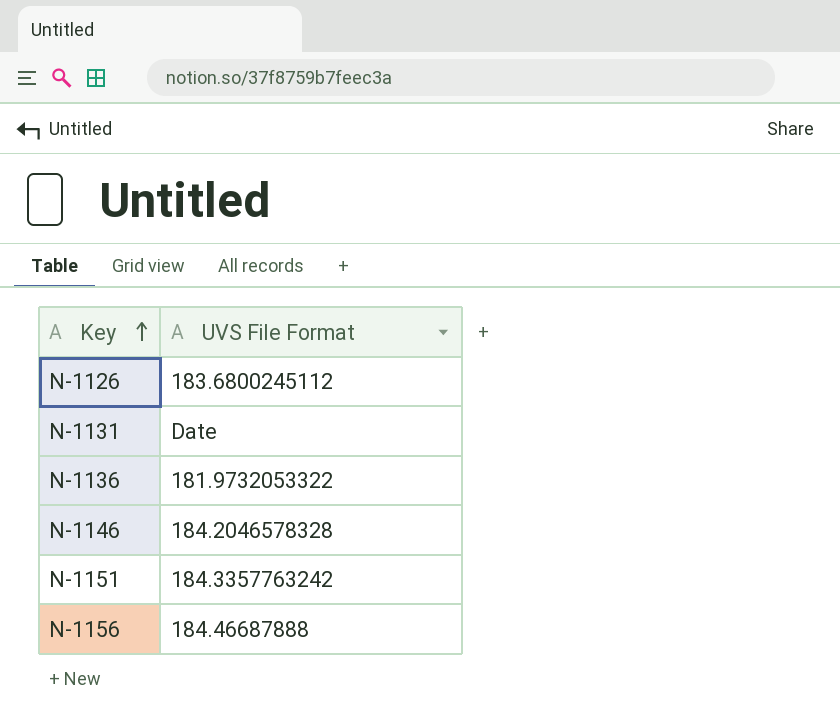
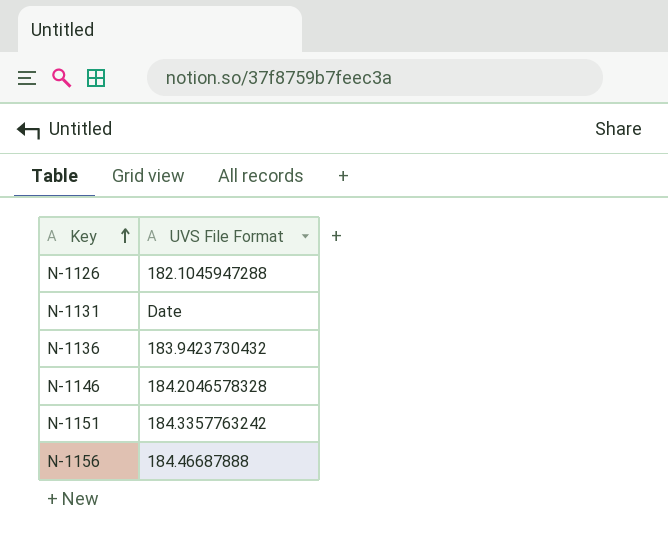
N-1126 | UVS File Format: 183.6800245112 -> 182.1045947288
N-1136 | UVS File Format: 181.9732053322 -> 183.9423730432

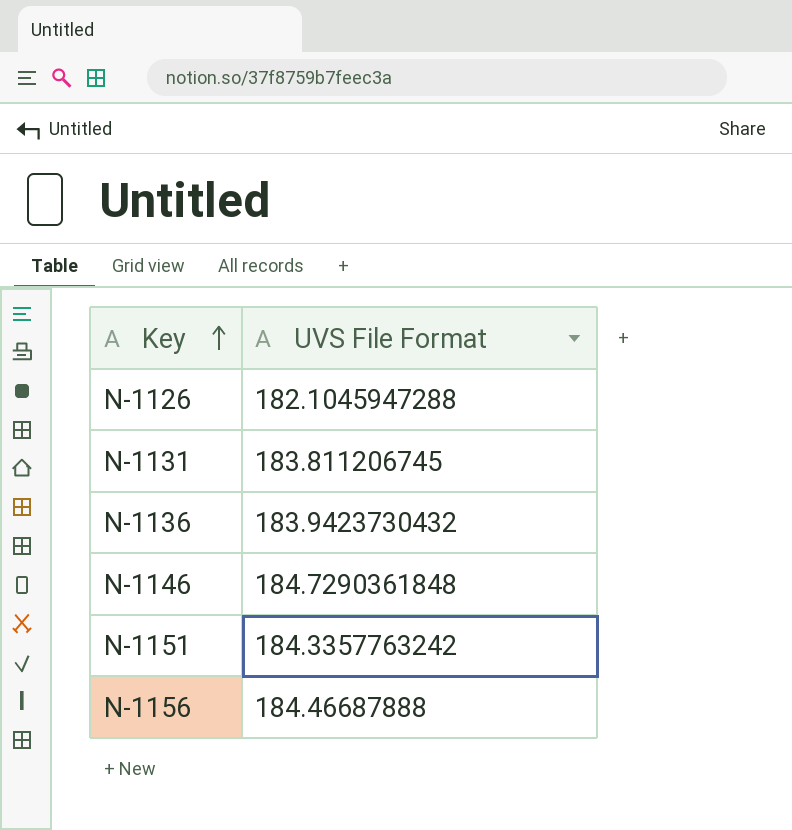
N-1131 | UVS File Format: Date -> 183.811206745
N-1146 | UVS File Format: 184.2046578328 -> 184.7290361848

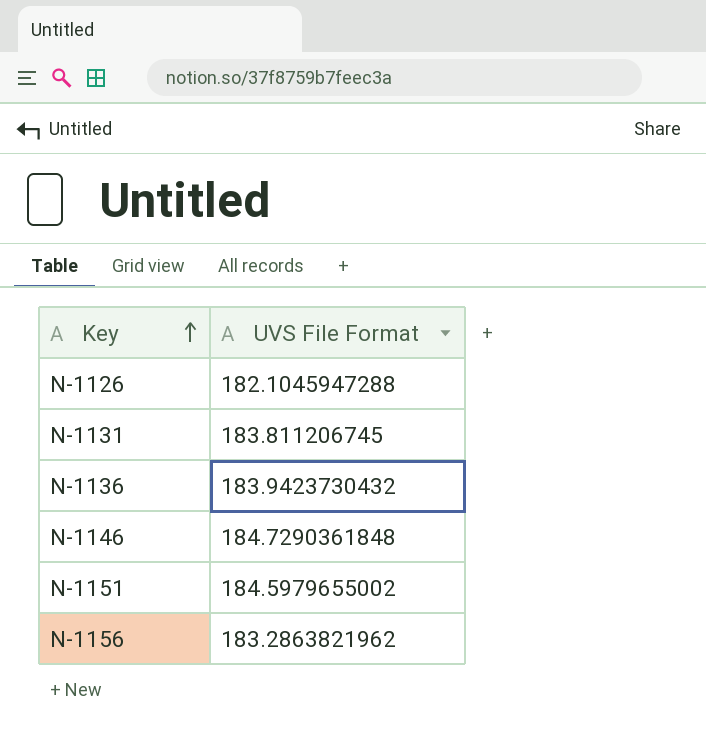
N-1151 | UVS File Format: 184.3357763242 -> 184.5979655002
N-1156 | UVS File Format: 184.46687888 -> 183.2863821962

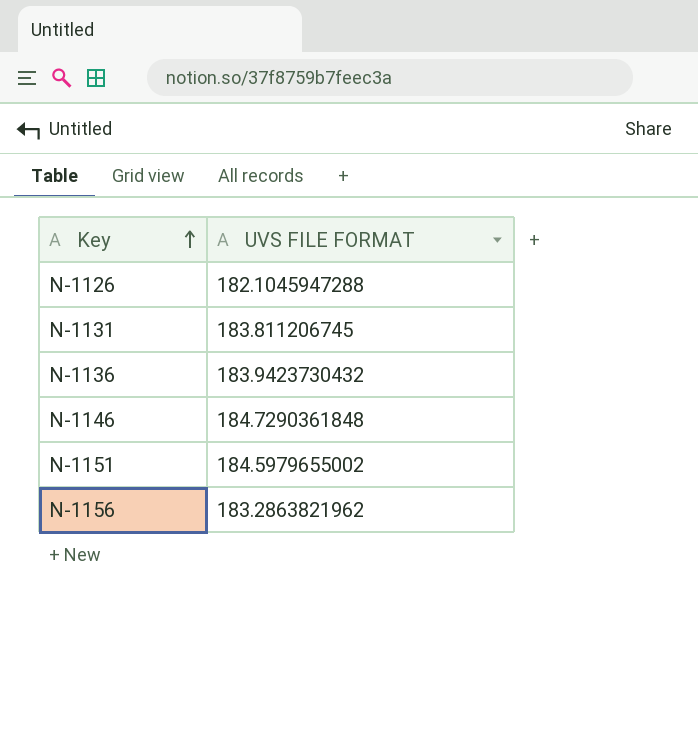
column name: UVS File Format -> UVS FILE FORMAT

